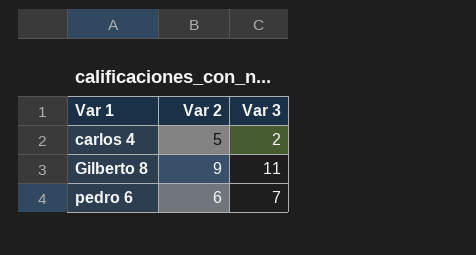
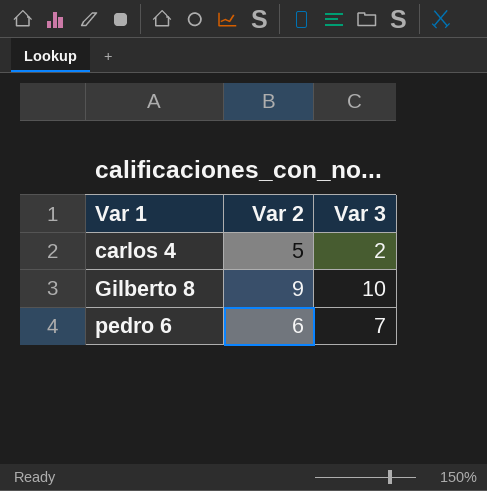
Gilberto 8 | Var 3: 11 -> 10

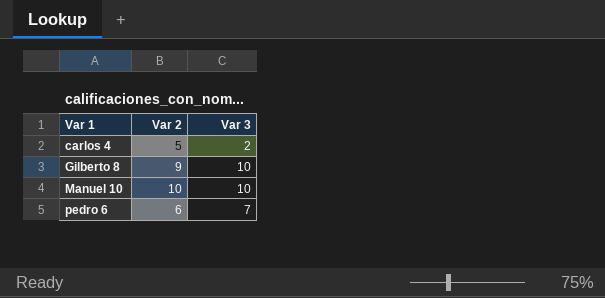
row Manuel 10: none -> 10 | 10

